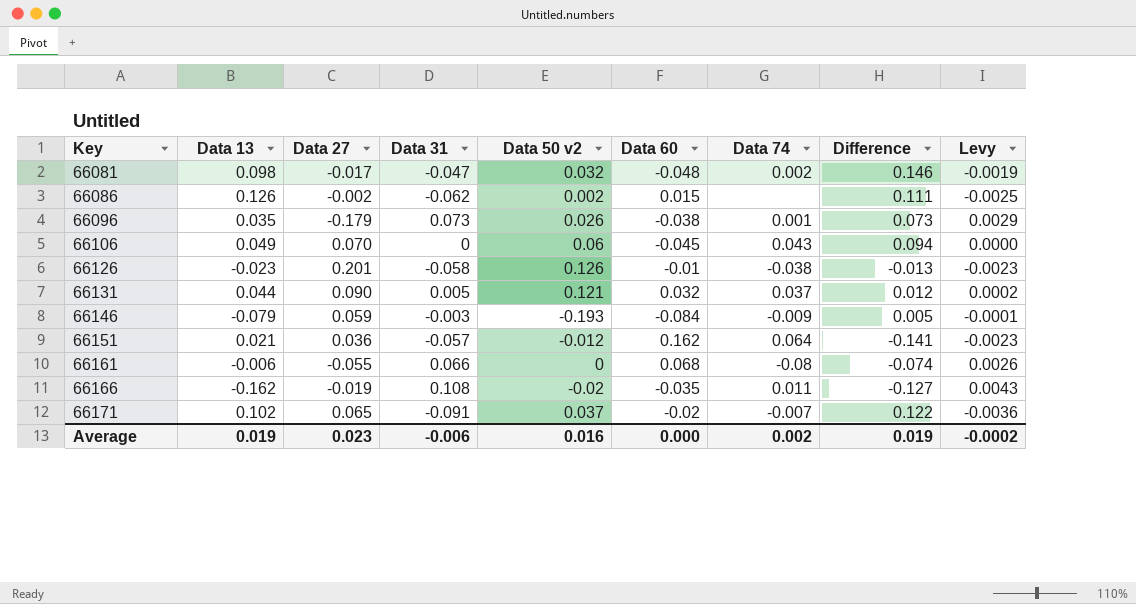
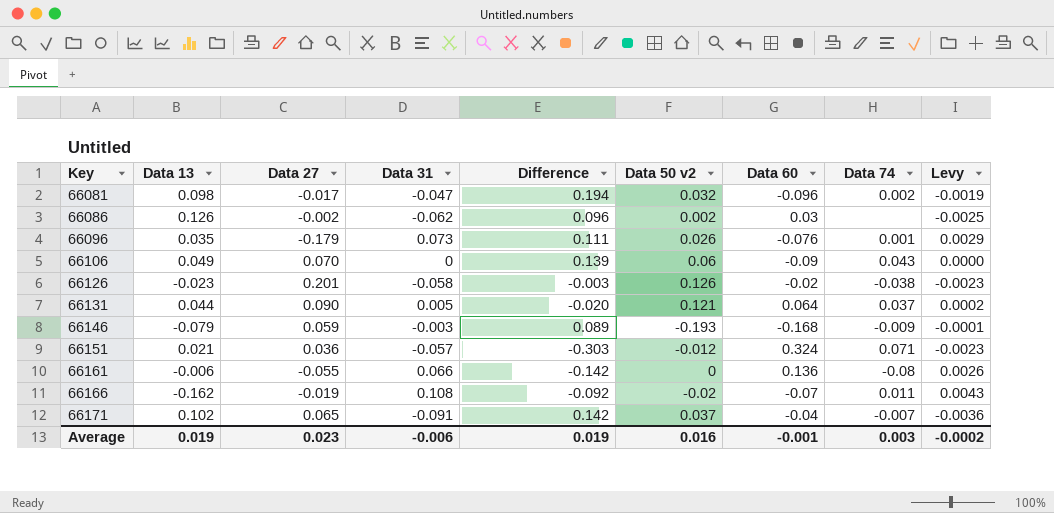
column Difference | position: 8 -> 5
66081 | Difference: 0.146 -> 0.194
66081 | Data 60: -0.048 -> -0.096
66086 | Difference: 0.111 -> 0.096
66086 | Data 60: 0.015 -> 0.03
66096 | Difference: 0.073 -> 0.111
66096 | Data 60: -0.038 -> -0.076
66106 | Difference: 0.094 -> 0.139
66106 | Data 60: -0.045 -> -0.09
66126 | Difference: -0.013 -> -0.003
66126 | Data 60: -0.01 -> -0.02
66131 | Difference: 0.012 -> -0.020
66131 | Data 60: 0.032 -> 0.064
66146 | Difference: 0.005 -> 0.089
66146 | Data 60: -0.084 -> -0.168
66151 | Difference: -0.141 -> -0.303
66151 | Data 60: 0.162 -> 0.324
66151 | Data 74: 0.064 -> 0.071
66161 | Difference: -0.074 -> -0.142
66161 | Data 60: 0.068 -> 0.136
66166 | Difference: -0.127 -> -0.092
66166 | Data 60: -0.035 -> -0.07
66171 | Difference: 0.122 -> 0.142
66171 | Data 60: -0.02 -> -0.04
Average | Data 60: 0.000 -> -0.001
Average | Data 74: 0.002 -> 0.003

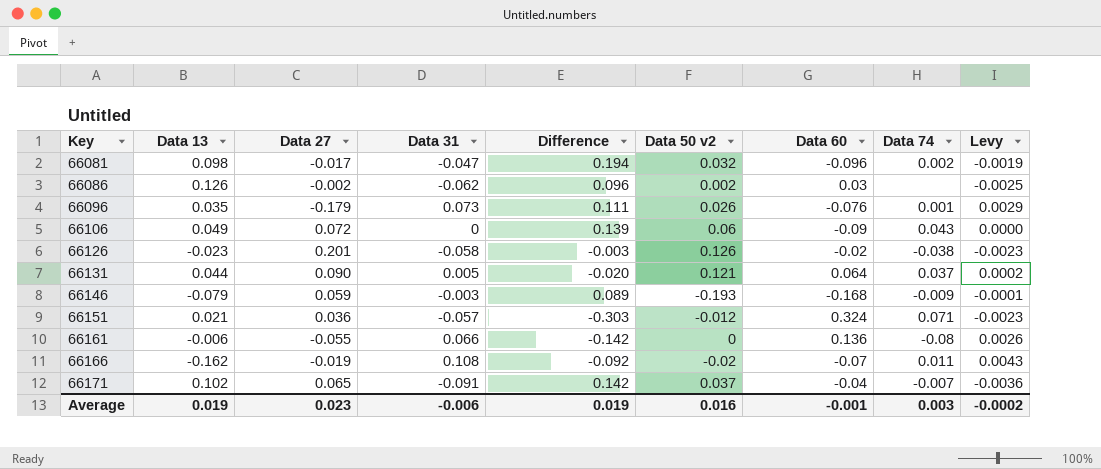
66106 | Data 27: 0.070 -> 0.072

